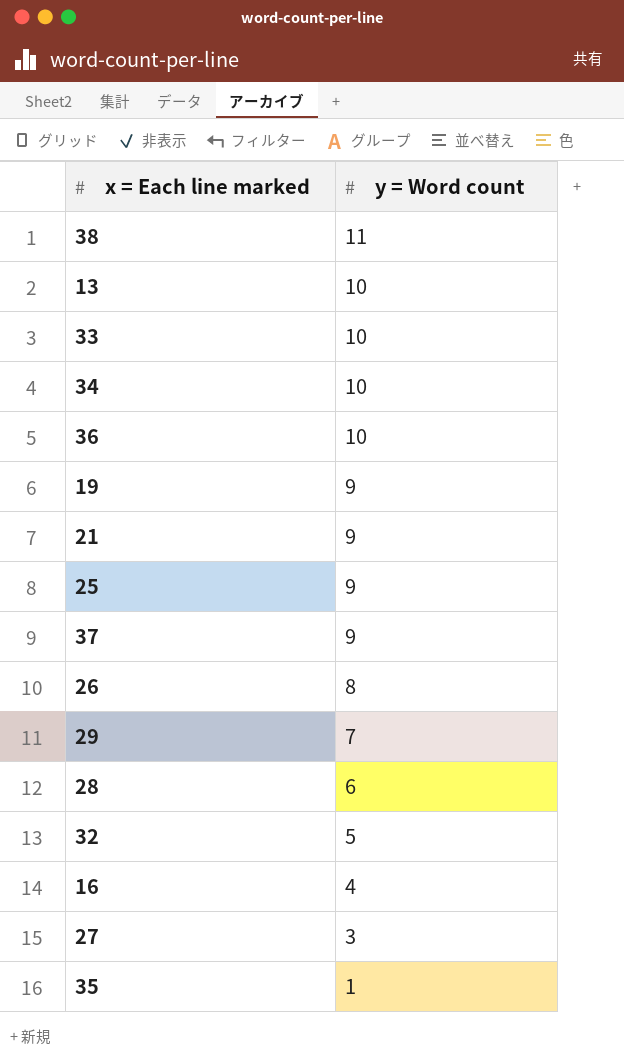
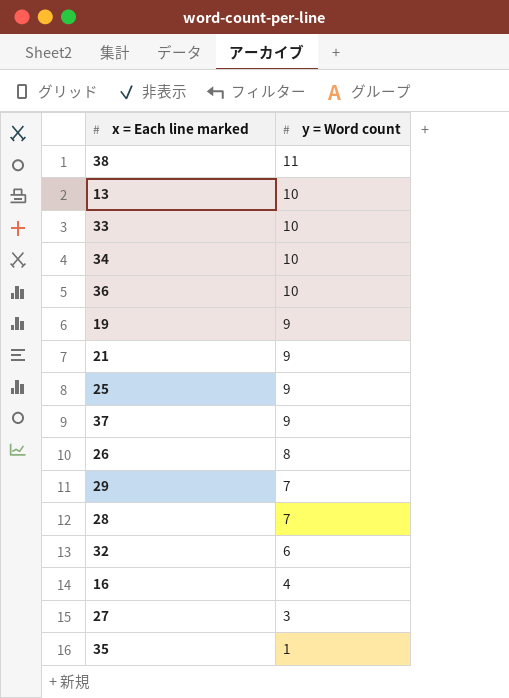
28 | y = Word count: 6 -> 7
32 | y = Word count: 5 -> 6

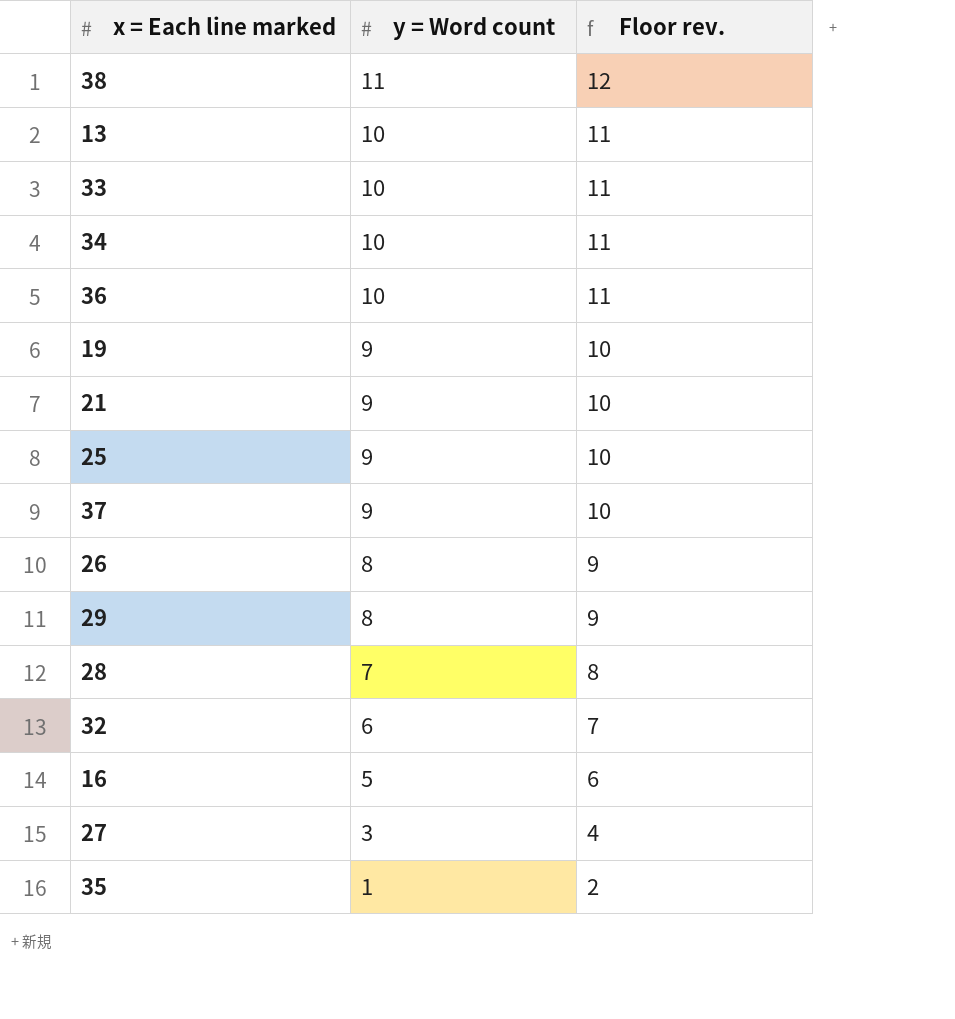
column Floor rev. | formula: none -> [y = Word count] + 1
29 | y = Word count: 7 -> 8
16 | y = Word count: 4 -> 5

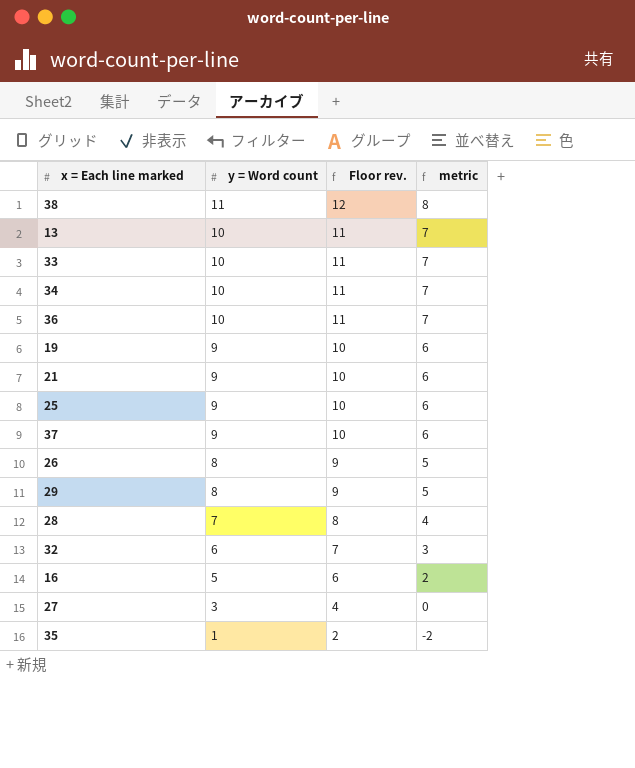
column metric | formula: none -> [y = Word count] - 3

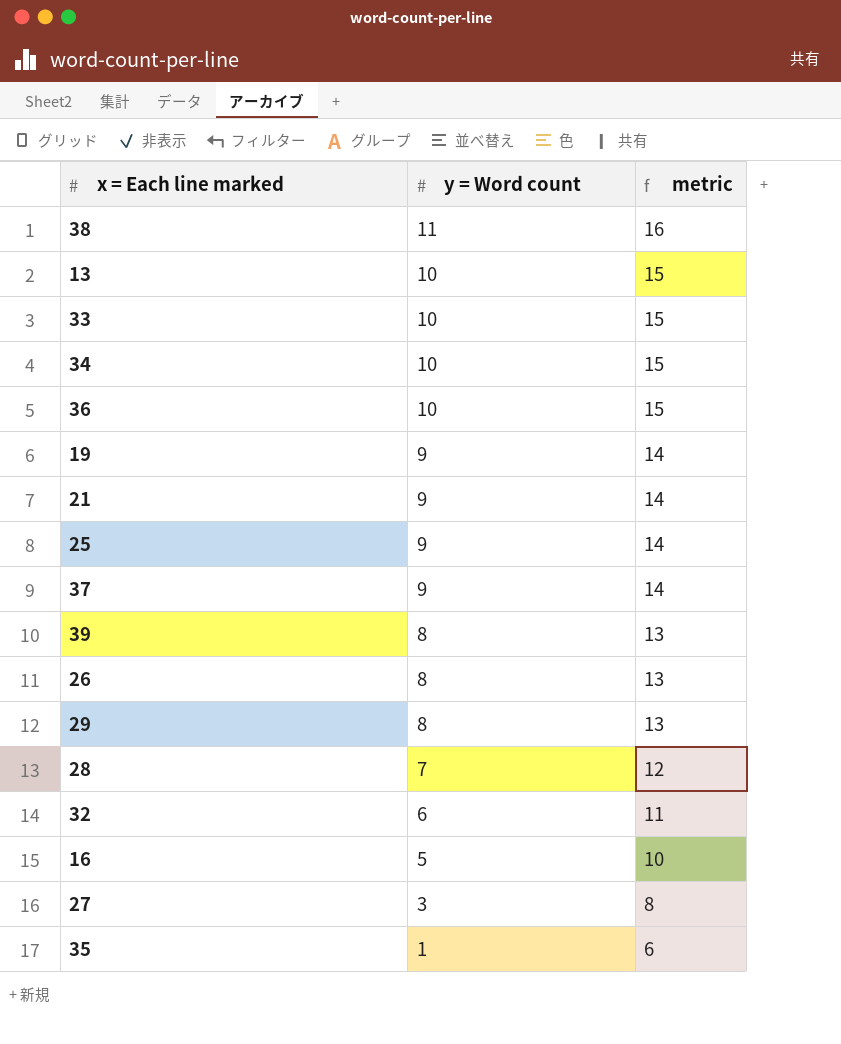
column Floor rev. | formula: [y = Word count] + 1 -> none
column metric | formula: [y = Word count] - 3 -> [y = Word count] + 5
row 39: none -> 8 | 13

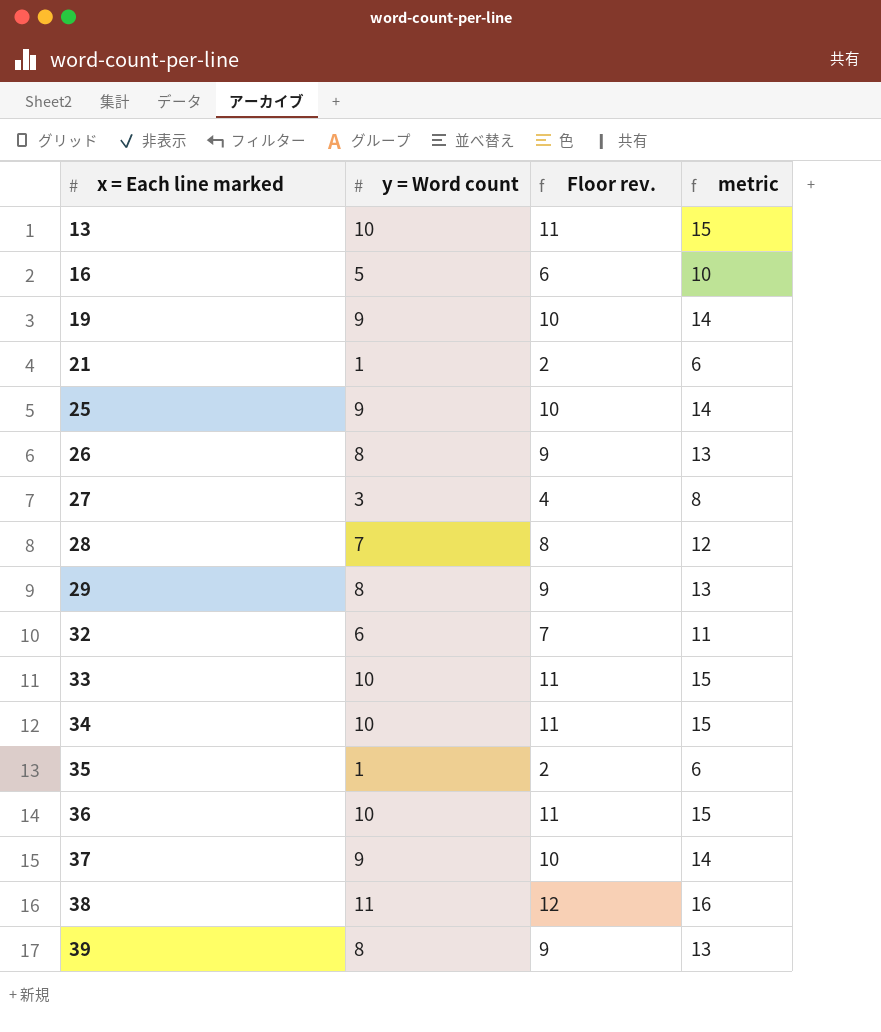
row order: y = Word count descending -> x = Each line marked ascending
column Floor rev. | formula: none -> [y = Word count] + 1
21 | y = Word count: 9 -> 1
21 | metric: 14 -> 6

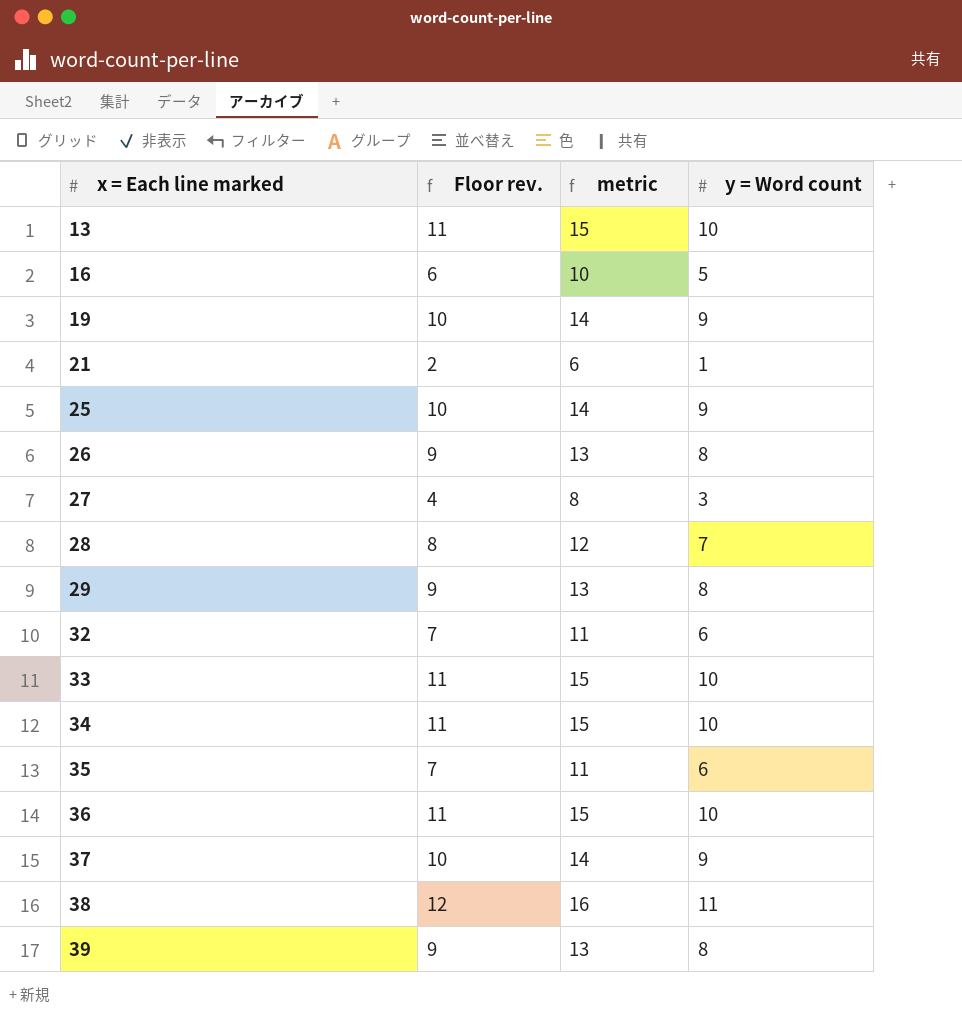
column y = Word count | position: 2 -> 4
35 | Floor rev.: 2 -> 7
35 | metric: 6 -> 11
35 | y = Word count: 1 -> 6

